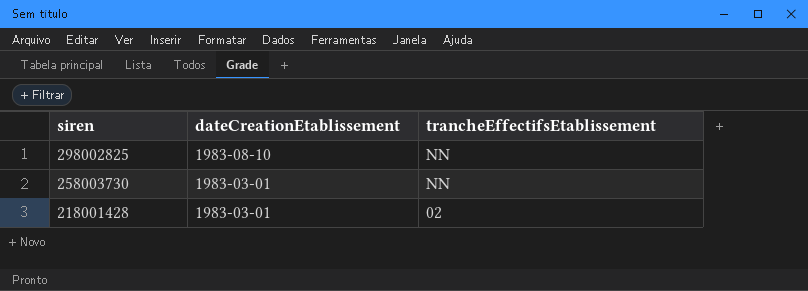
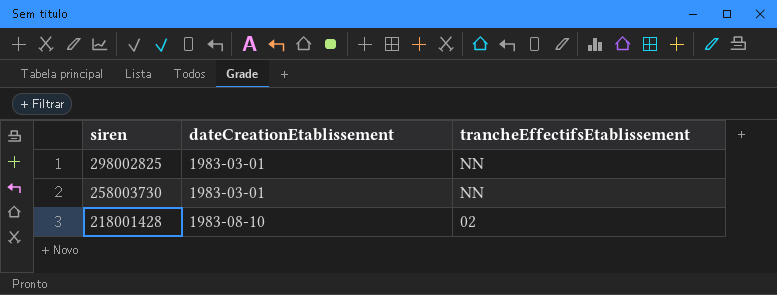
298002825 | dateCreationEtablissement: 1983-08-10 -> 1983-03-01
218001428 | dateCreationEtablissement: 1983-03-01 -> 1983-08-10

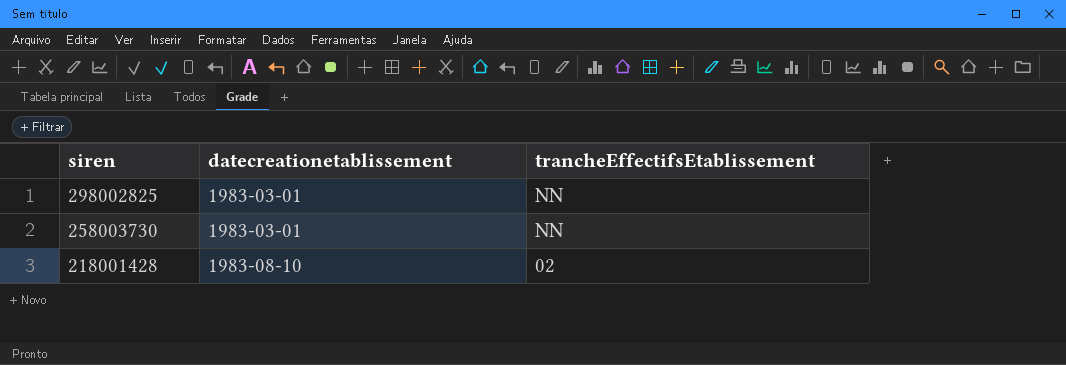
column name: dateCreationEtablissement -> datecreationetablissement

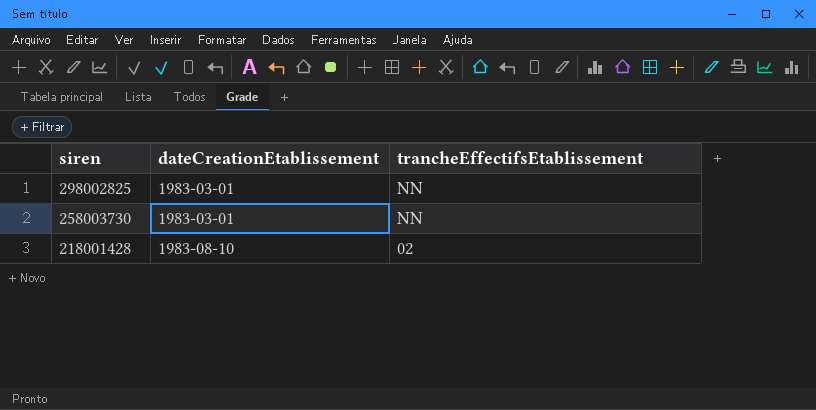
column name: datecreationetablissement -> dateCreationEtablissement

